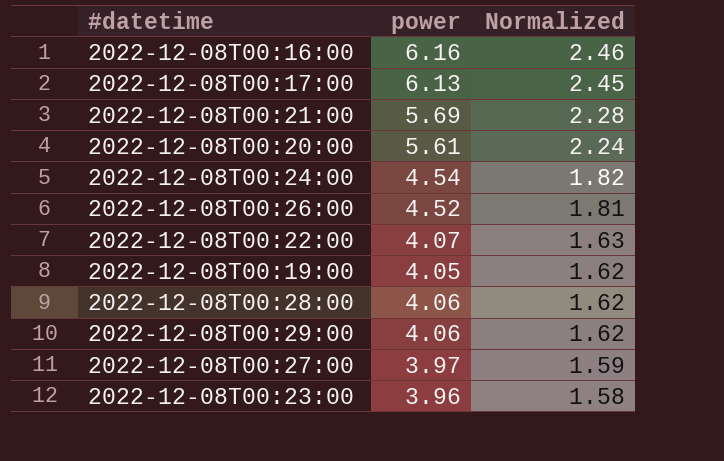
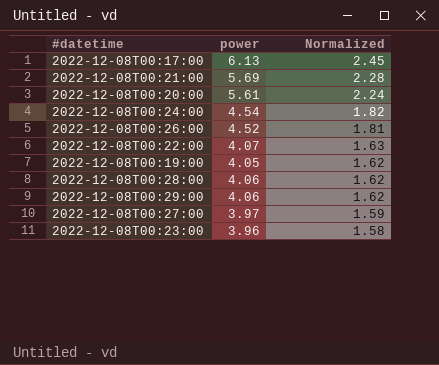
row 2022-12-08T00:16:00: 6.16 | 2.46 -> none

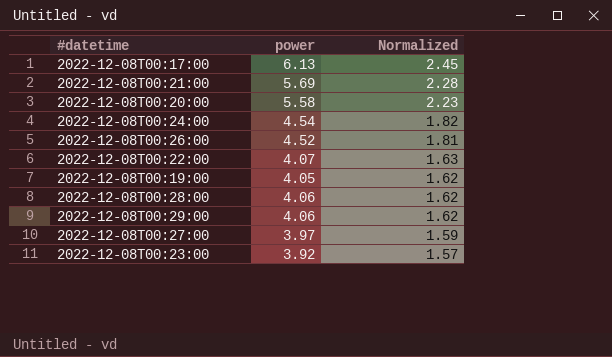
2022-12-08T00:20:00 | power: 5.61 -> 5.58
2022-12-08T00:20:00 | Normalized: 2.24 -> 2.23
2022-12-08T00:23:00 | power: 3.96 -> 3.92
2022-12-08T00:23:00 | Normalized: 1.58 -> 1.57

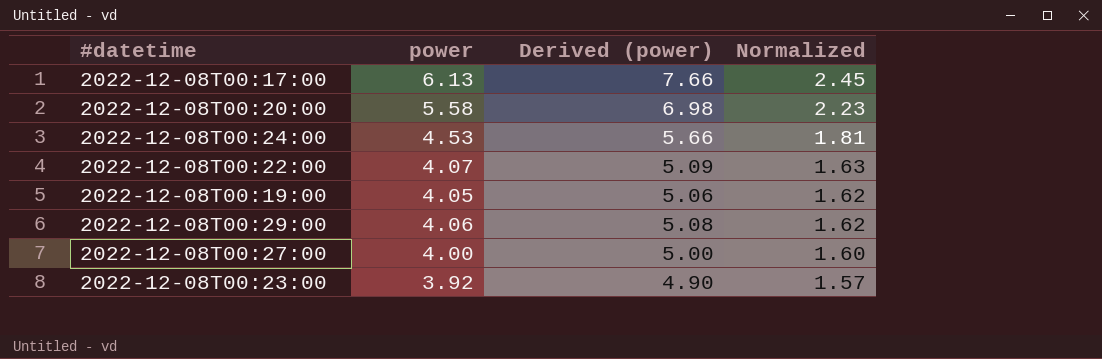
column Derived (power) | formula: none -> [power] * 1.25
row 2022-12-08T00:21:00: 5.69 | 2.28 -> none
row 2022-12-08T00:26:00: 4.52 | 1.81 -> none
row 2022-12-08T00:28:00: 4.06 | 1.62 -> none
2022-12-08T00:24:00 | power: 4.54 -> 4.53
2022-12-08T00:24:00 | Normalized: 1.82 -> 1.81
2022-12-08T00:27:00 | power: 3.97 -> 4.00
2022-12-08T00:27:00 | Normalized: 1.59 -> 1.60

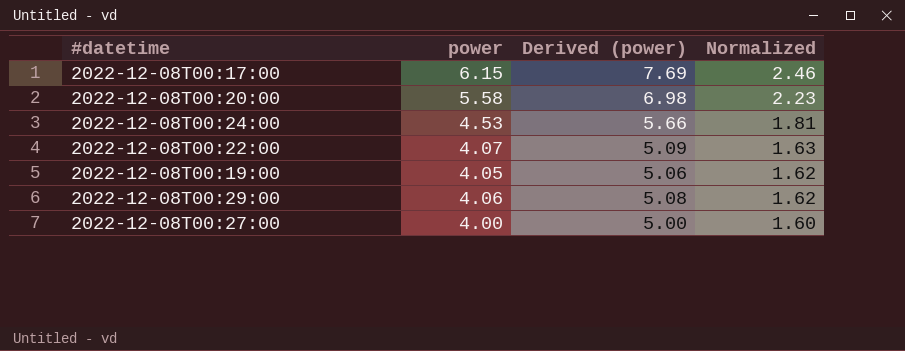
row 2022-12-08T00:23:00: 3.92 | 4.90 | 1.57 -> none
2022-12-08T00:17:00 | power: 6.13 -> 6.15
2022-12-08T00:17:00 | Derived (power): 7.66 -> 7.69
2022-12-08T00:17:00 | Normalized: 2.45 -> 2.46

